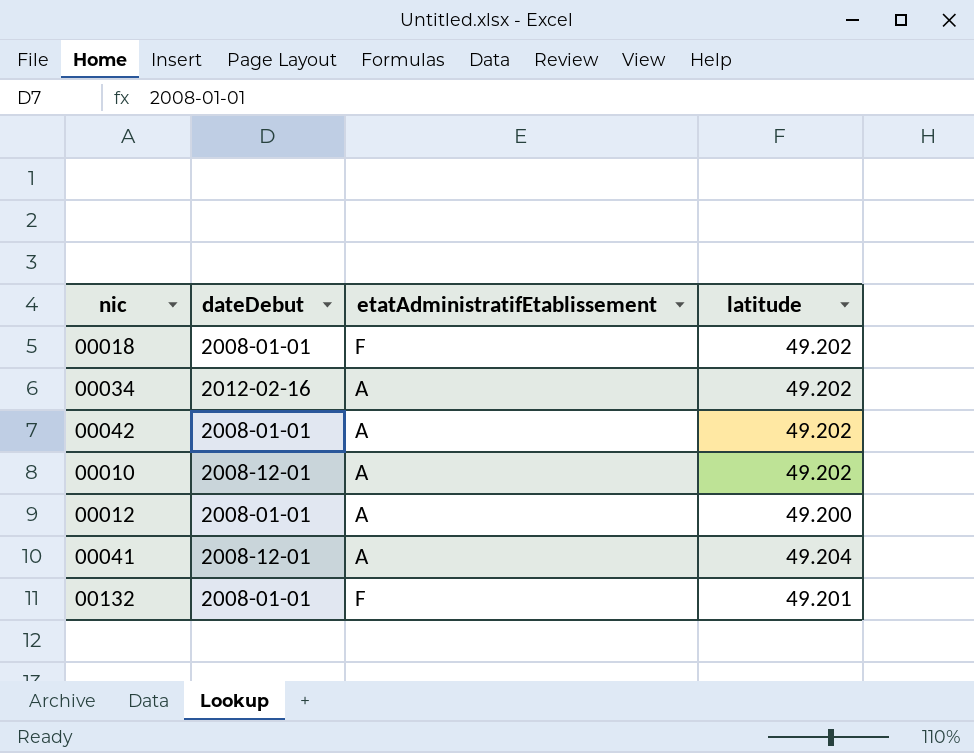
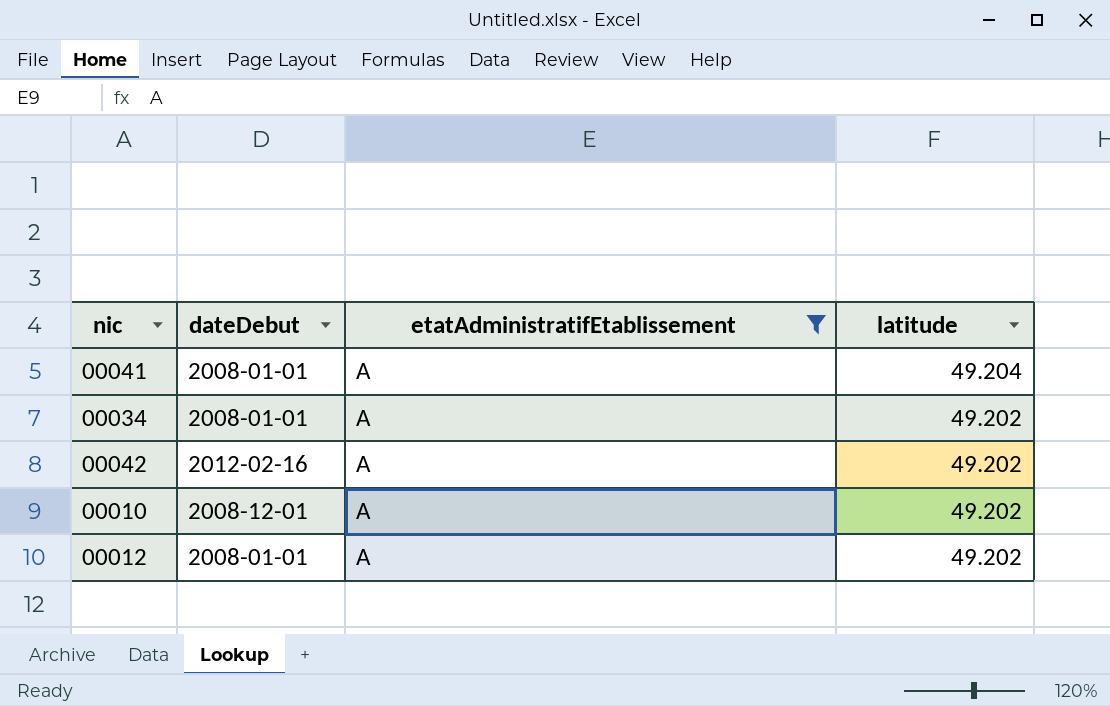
filter: none -> etatAdministratifEtablissement = A
row order: none -> latitude descending
00041 | dateDebut: 2008-12-01 -> 2008-01-01
00034 | dateDebut: 2012-02-16 -> 2008-01-01
00042 | dateDebut: 2008-01-01 -> 2012-02-16
00012 | latitude: 49.200 -> 49.202

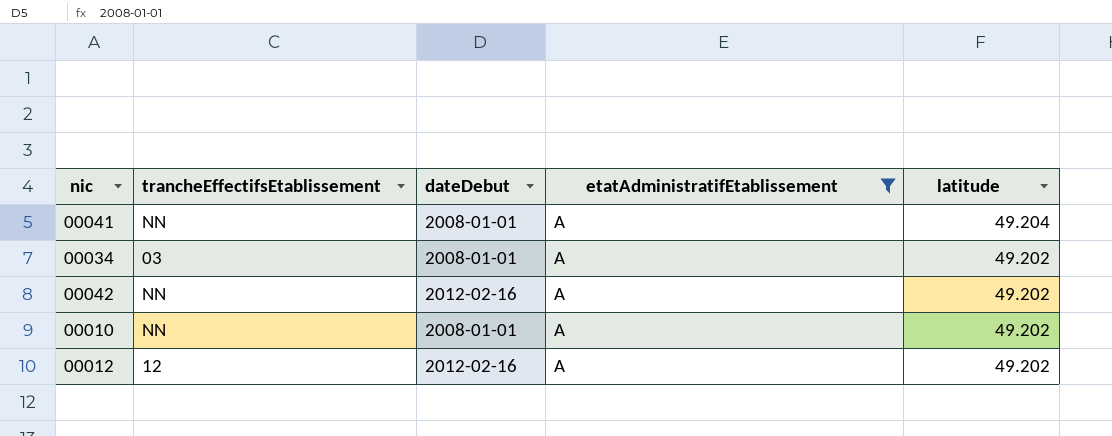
column trancheEffectifsEtablissement | position: none -> 2
00010 | dateDebut: 2008-12-01 -> 2008-01-01
00012 | dateDebut: 2008-01-01 -> 2012-02-16

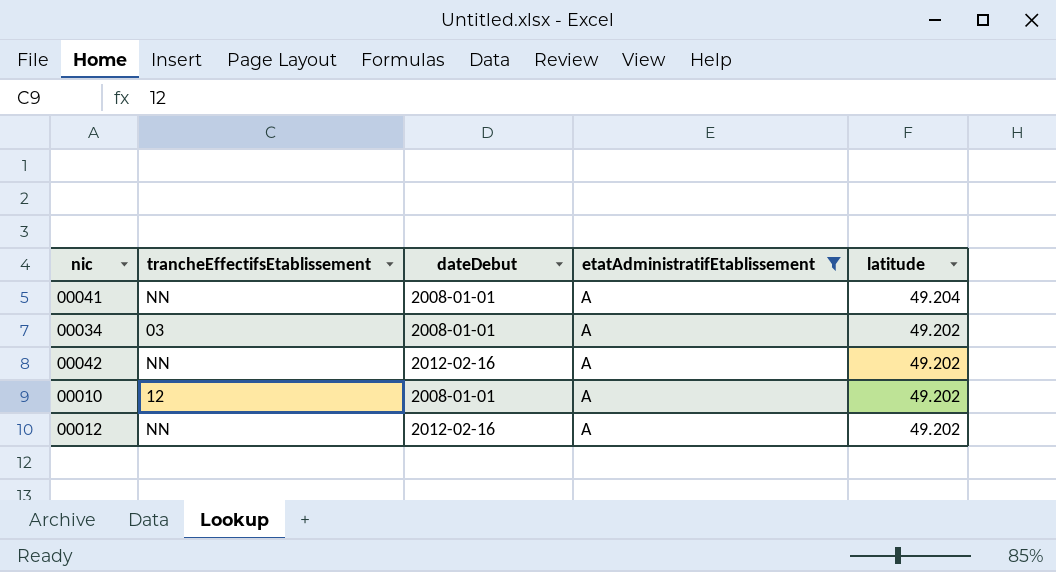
00010 | trancheEffectifsEtablissement: NN -> 12
00012 | trancheEffectifsEtablissement: 12 -> NN

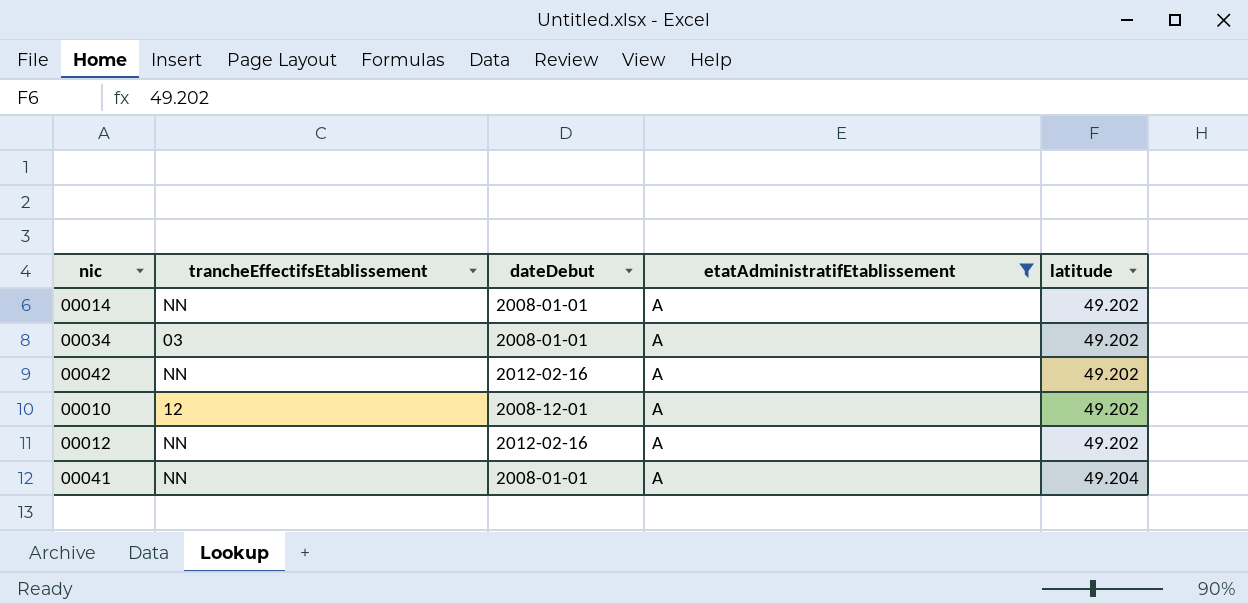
row order: latitude descending -> latitude ascending
row 00014: none -> NN | 2008-01-01 | A | 49.202
00010 | dateDebut: 2008-01-01 -> 2008-12-01

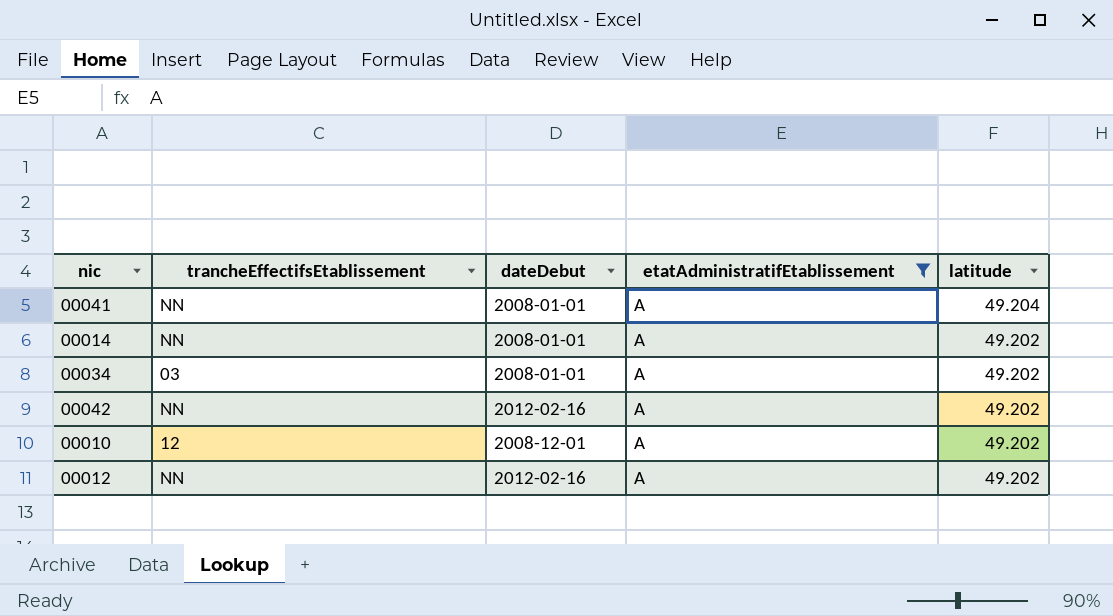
row order: latitude ascending -> latitude descending

